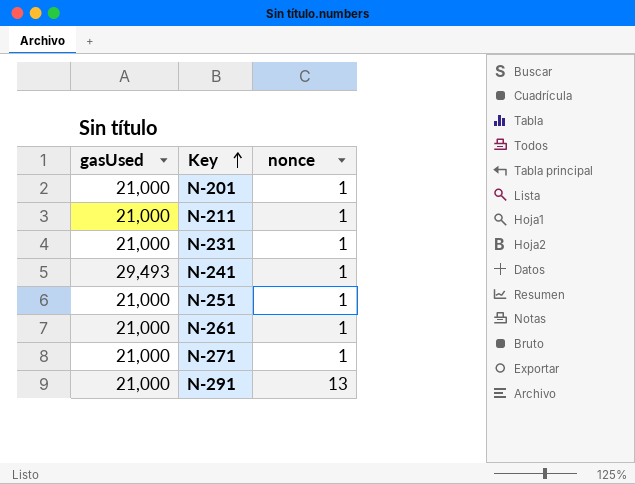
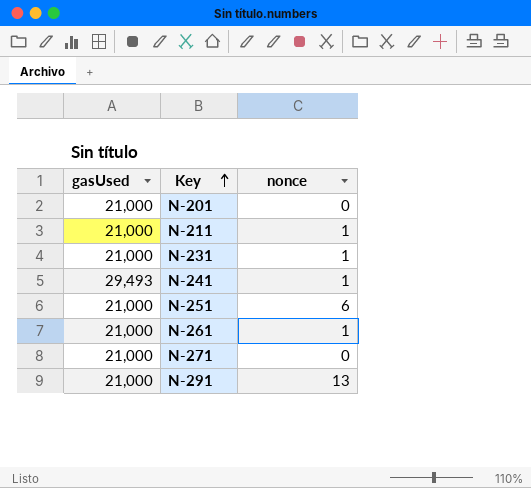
N-201 | nonce: 1 -> 0
N-251 | nonce: 1 -> 6
N-271 | nonce: 1 -> 0

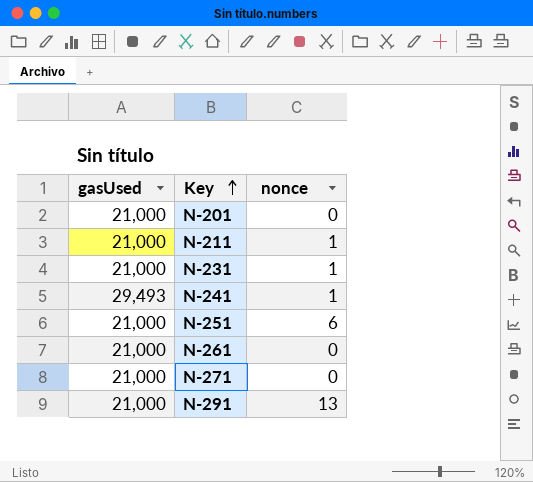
N-261 | nonce: 1 -> 0

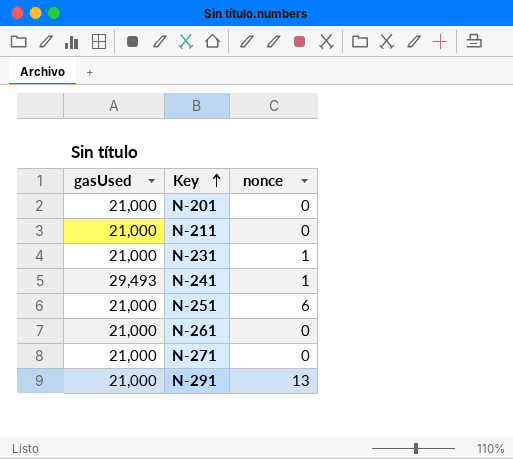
N-211 | nonce: 1 -> 0

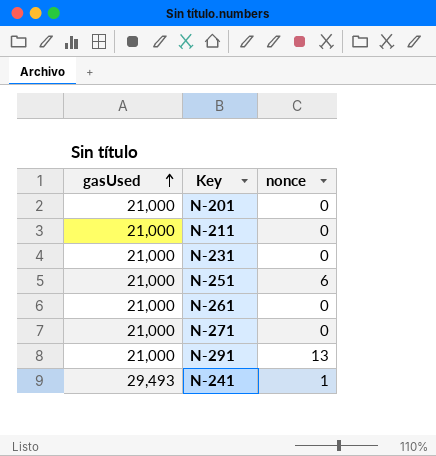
row order: Key ascending -> gasUsed ascending
N-231 | nonce: 1 -> 0

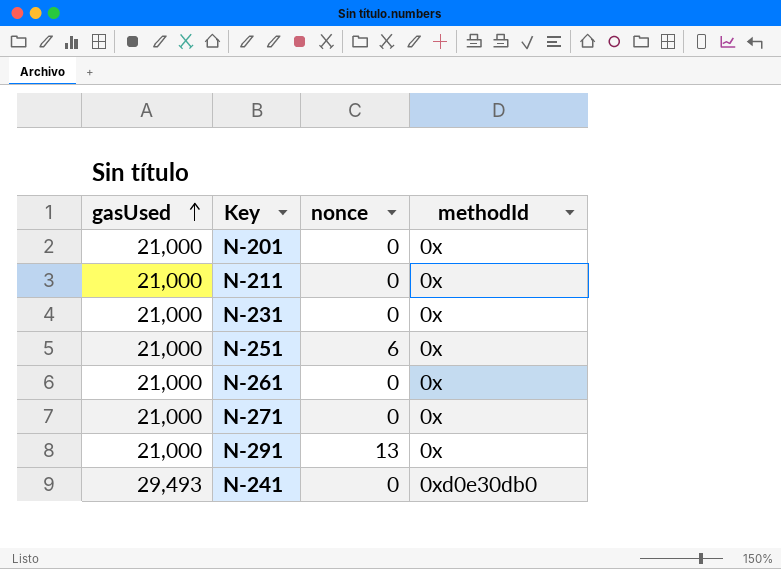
column methodId | position: none -> 4
N-241 | nonce: 1 -> 0

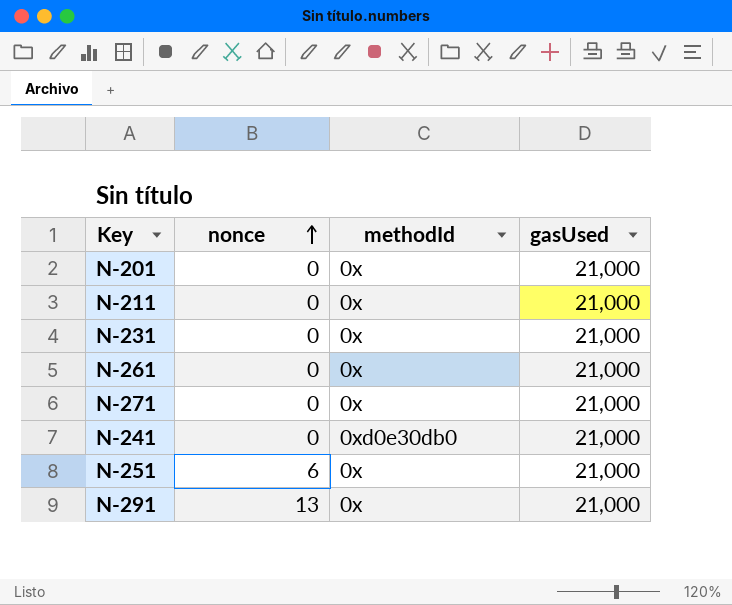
row order: gasUsed ascending -> nonce ascending
column gasUsed | position: 1 -> 4
N-241 | gasUsed: 29,493 -> 21,000

